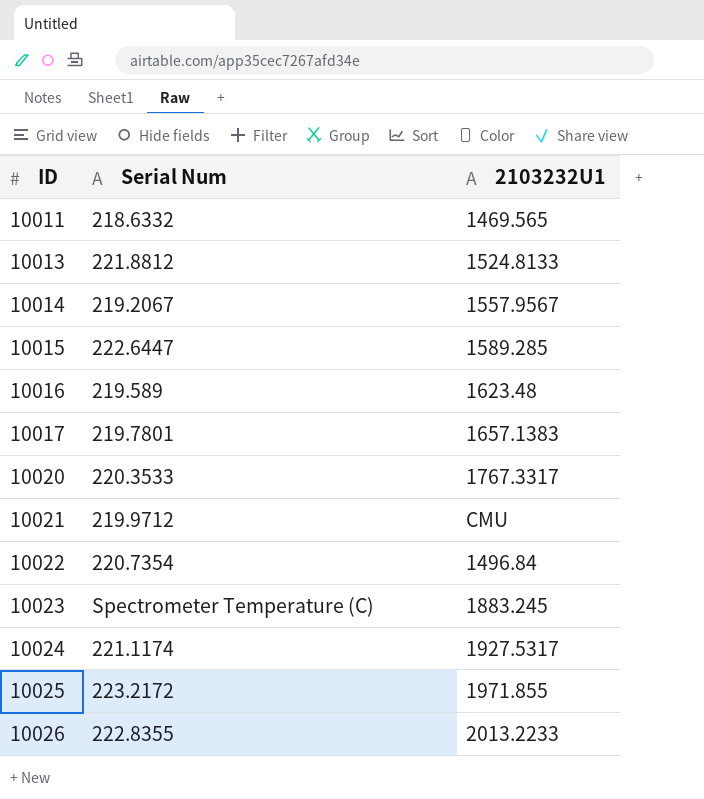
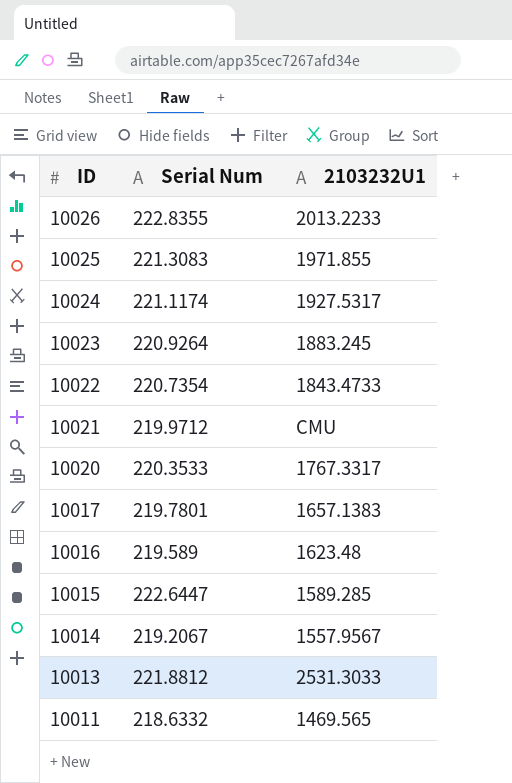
row order: ID ascending -> ID descending
10025 | Serial Num: 223.2172 -> 221.3083
10023 | Serial Num: Spectrometer Temperature (C) -> 220.9264
10022 | 2103232U1: 1496.84 -> 1843.4733
10013 | 2103232U1: 1524.8133 -> 2531.3033

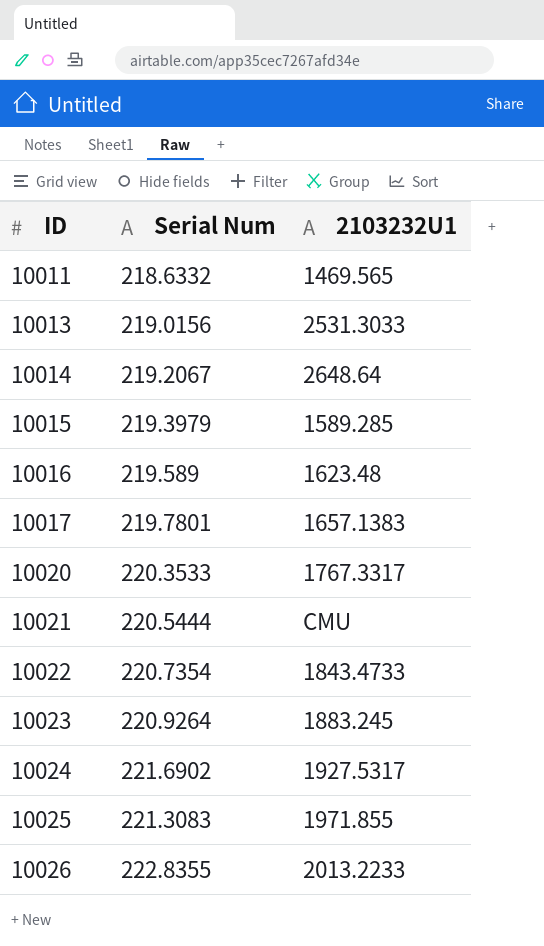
row order: ID descending -> ID ascending
10013 | Serial Num: 221.8812 -> 219.0156
10014 | 2103232U1: 1557.9567 -> 2648.64
10015 | Serial Num: 222.6447 -> 219.3979
10021 | Serial Num: 219.9712 -> 220.5444
10024 | Serial Num: 221.1174 -> 221.6902

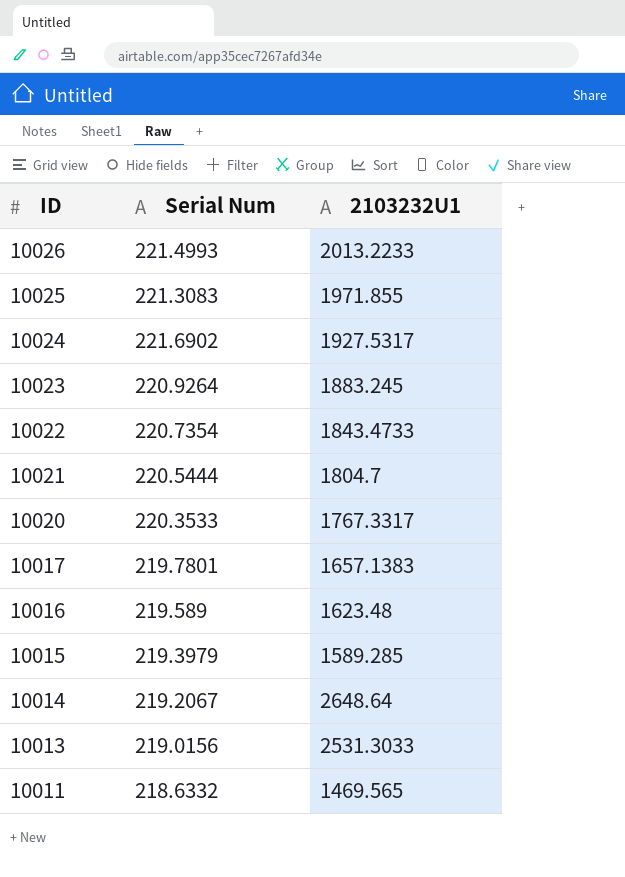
row order: ID ascending -> ID descending
10026 | Serial Num: 222.8355 -> 221.4993
10021 | 2103232U1: CMU -> 1804.7

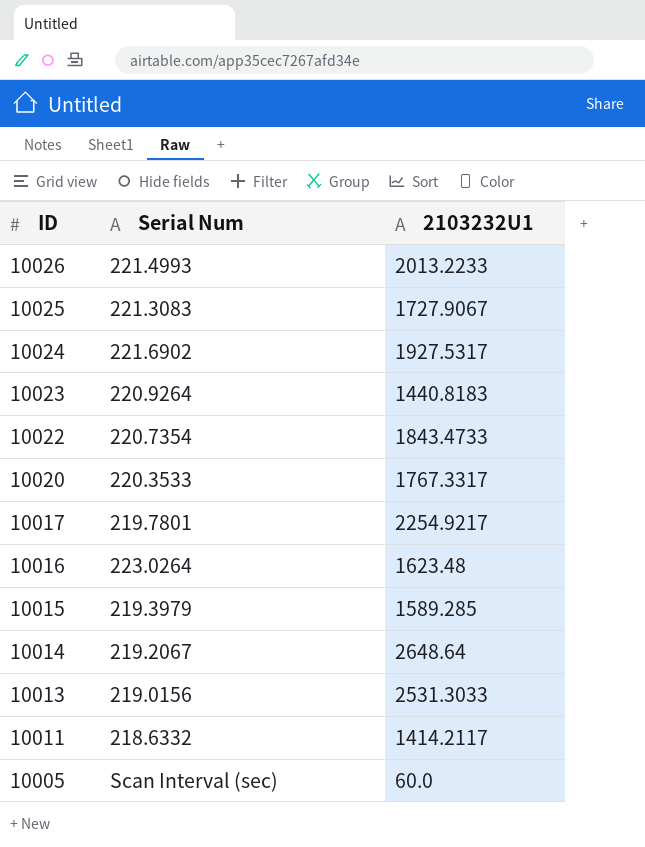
row 10021: 220.5444 | 1804.7 -> none
10025 | 2103232U1: 1971.855 -> 1727.9067
10023 | 2103232U1: 1883.245 -> 1440.8183
10017 | 2103232U1: 1657.1383 -> 2254.9217
10016 | Serial Num: 219.589 -> 223.0264
10011 | 2103232U1: 1469.565 -> 1414.2117
row 10005: none -> Scan Interval (sec) | 60.0

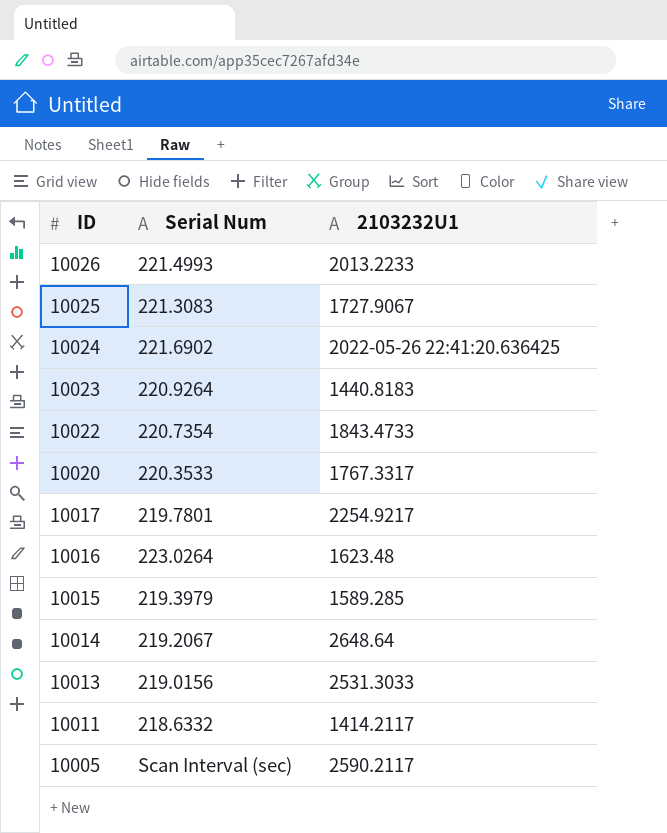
10024 | 2103232U1: 1927.5317 -> 2022-05-26 22:41:20.636425
10005 | 2103232U1: 60.0 -> 2590.2117

